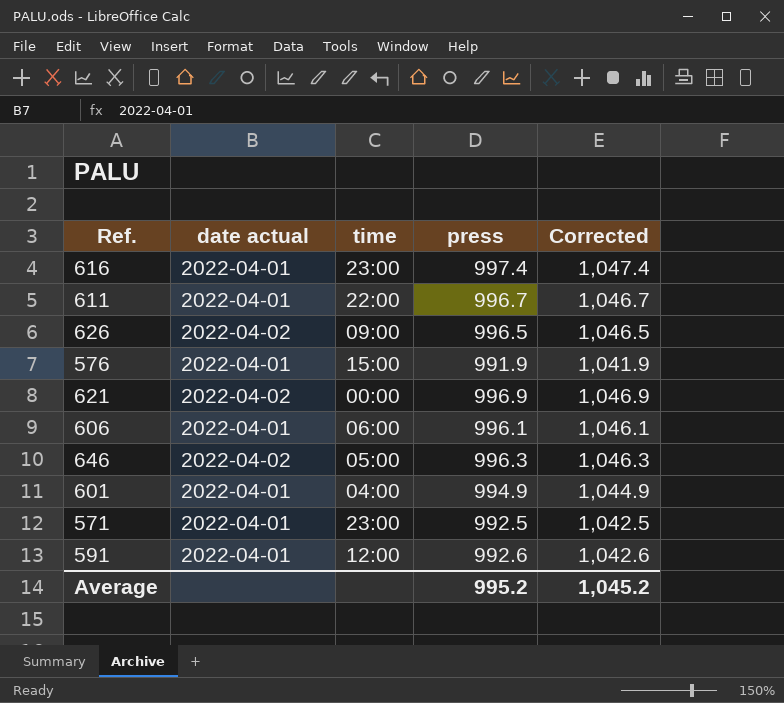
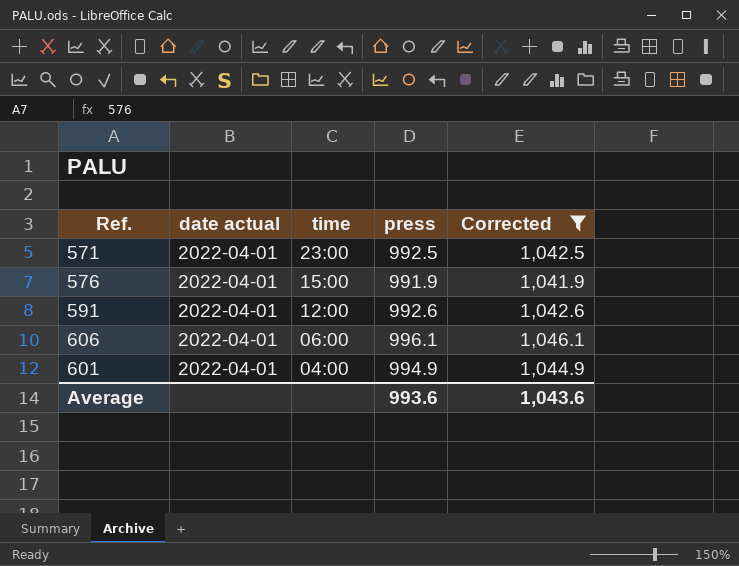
filter: none -> Corrected <= 1,046.1
row order: none -> time descending
Average | press: 995.2 -> 993.6
Average | Corrected: 1,045.2 -> 1,043.6

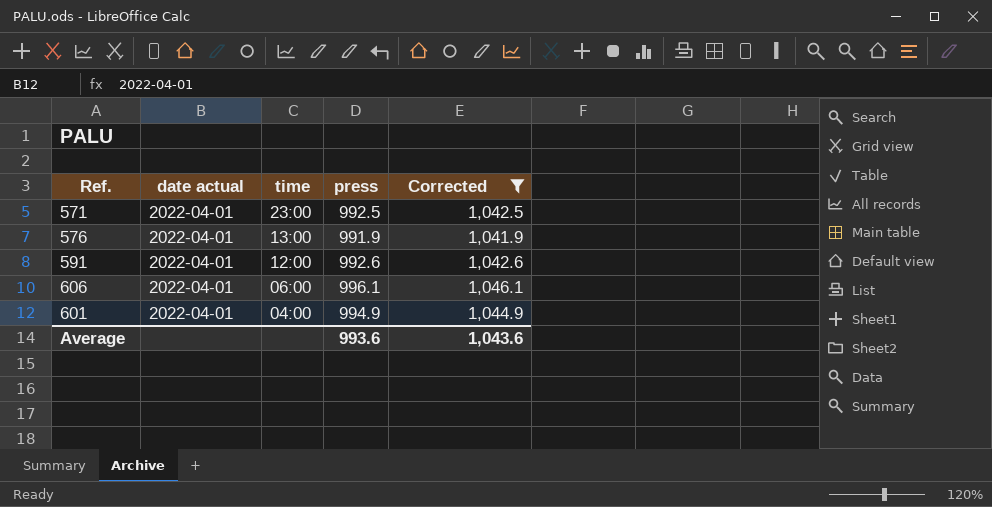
576 | time: 15:00 -> 13:00

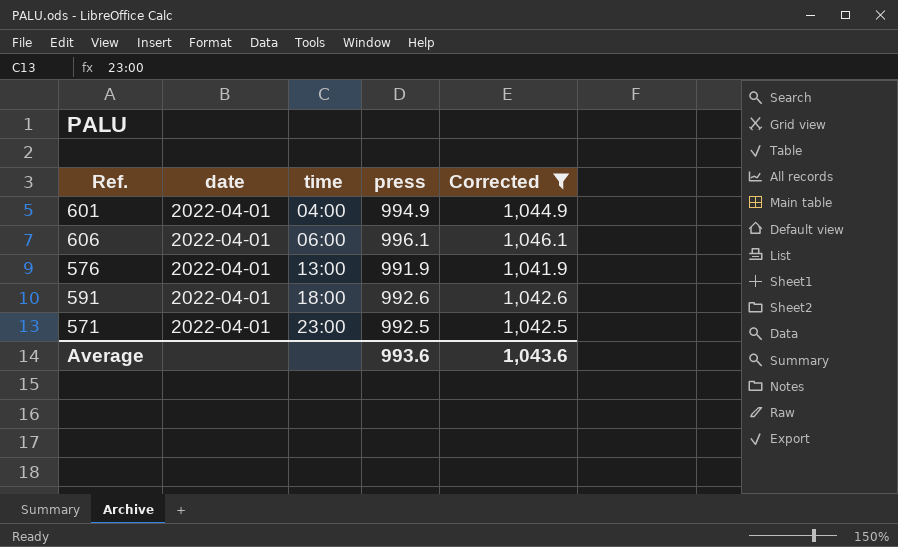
row order: time descending -> time ascending
column name: date actual -> date
591 | time: 12:00 -> 18:00

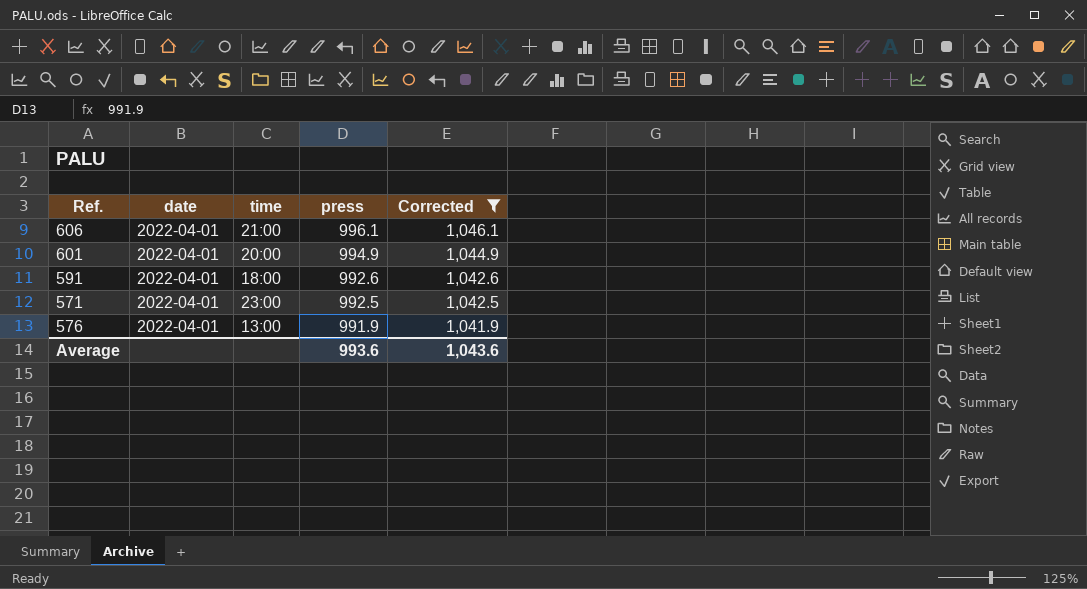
row order: time ascending -> press descending
606 | time: 06:00 -> 21:00
601 | time: 04:00 -> 20:00

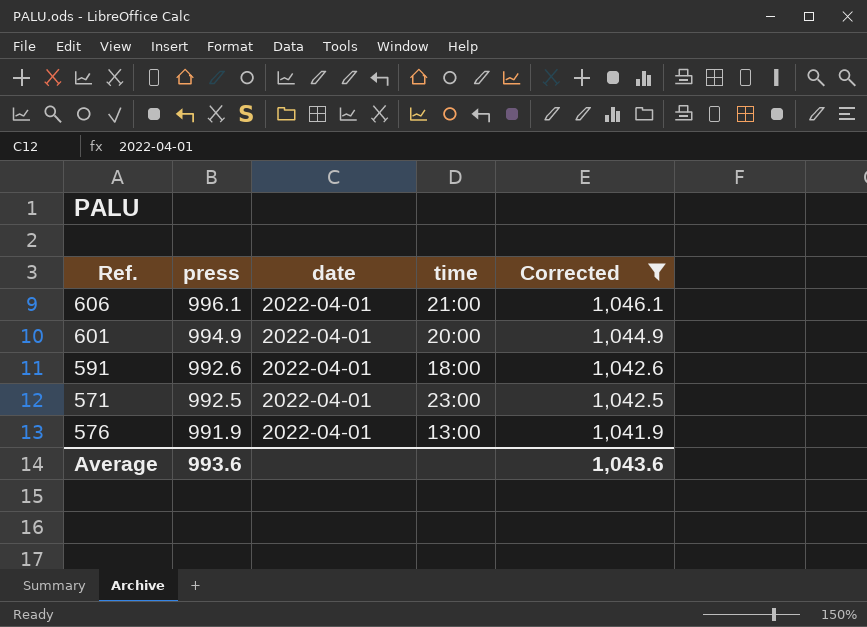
column press | position: 4 -> 2

